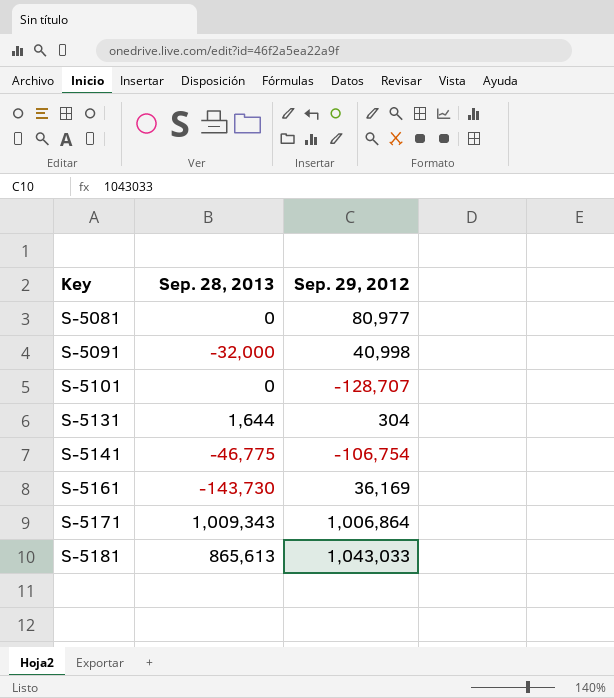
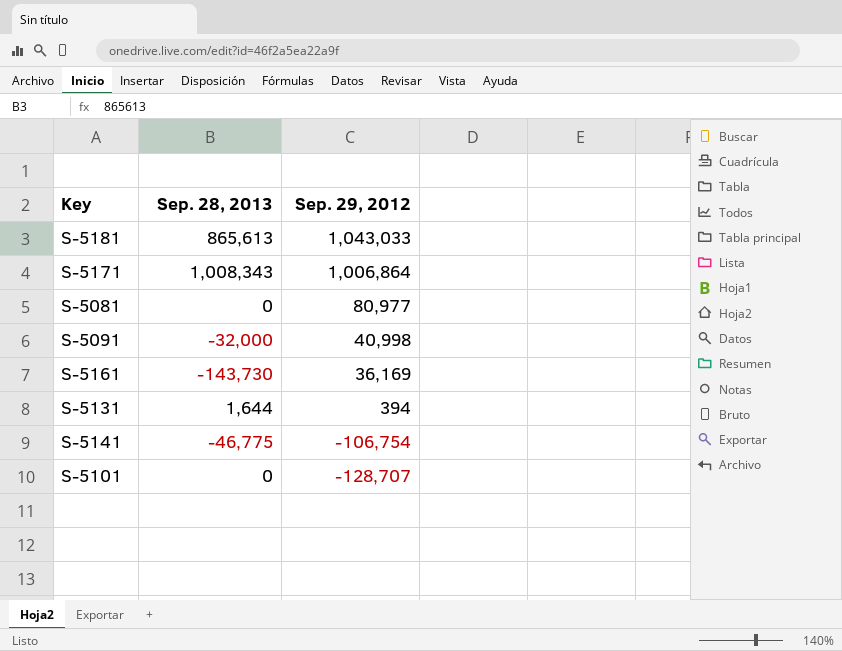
row order: Key ascending -> Sep. 29, 2012 descending
S-5171 | Sep. 28, 2013: 1,009,343 -> 1,008,343
S-5131 | Sep. 29, 2012: 304 -> 394

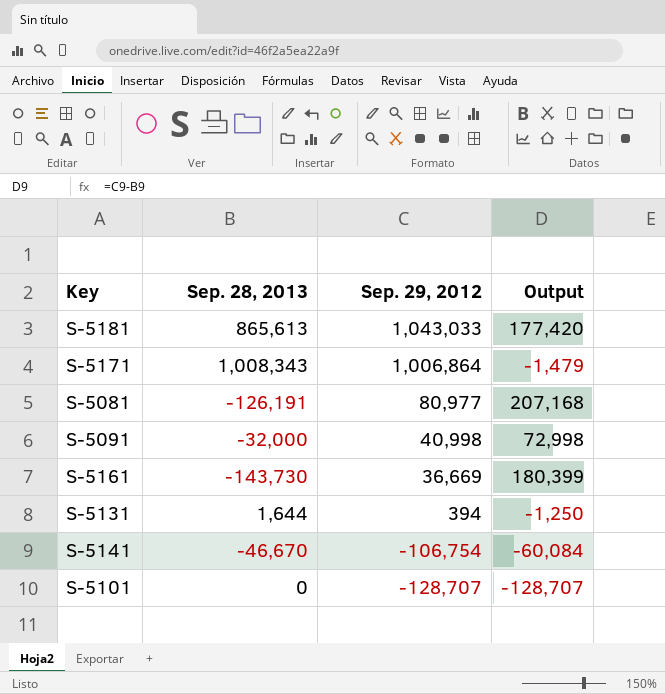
column Output | formula: none -> [Sep. 29, 2012] - [Sep. 28, 2013]
S-5081 | Sep. 28, 2013: 0 -> -126,191
S-5161 | Sep. 29, 2012: 36,169 -> 36,669
S-5141 | Sep. 28, 2013: -46,775 -> -46,670

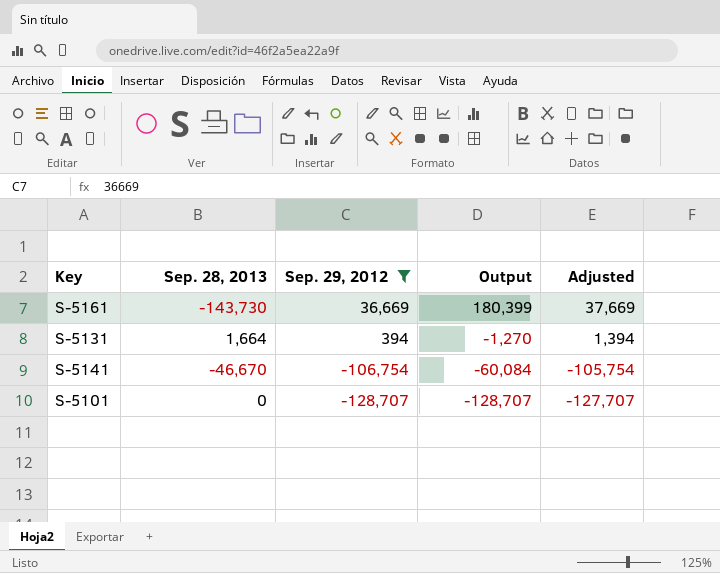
filter: none -> Sep. 29, 2012 <= 36,669
column Adjusted | formula: none -> [Sep. 29, 2012] + 1000
S-5131 | Sep. 28, 2013: 1,644 -> 1,664
S-5131 | Output: -1,250 -> -1,270

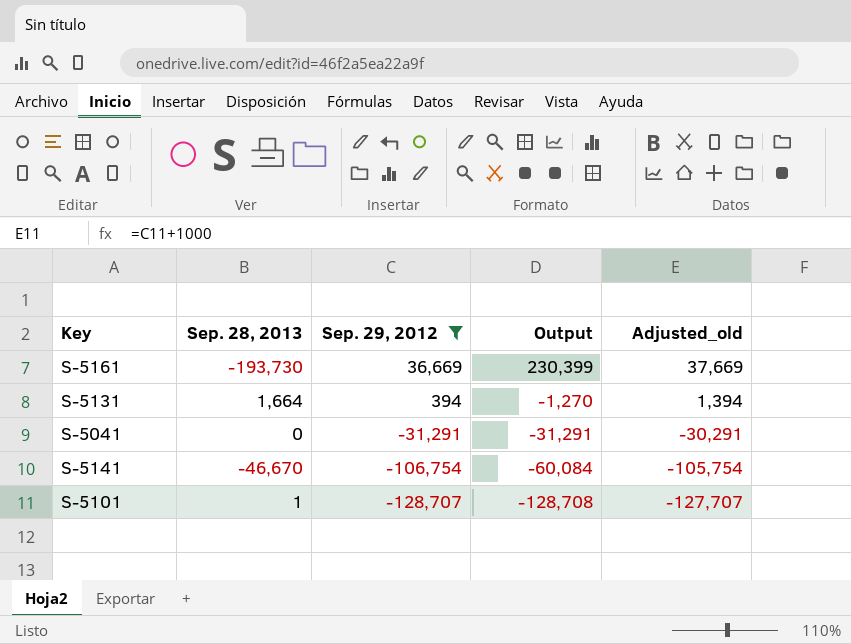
column name: Adjusted -> Adjusted_old
S-5161 | Sep. 28, 2013: -143,730 -> -193,730
S-5161 | Output: 180,399 -> 230,399
row S-5041: none -> 0 | -31,291 | -31,291 | -30,291
S-5101 | Sep. 28, 2013: 0 -> 1
S-5101 | Output: -128,707 -> -128,708

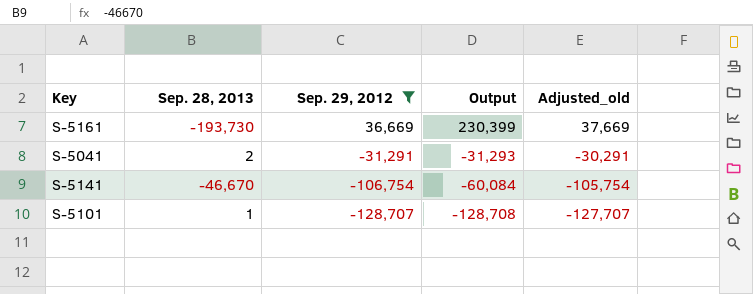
row S-5131: 1,664 | 394 | -1,270 | 1,394 -> none
S-5041 | Sep. 28, 2013: 0 -> 2
S-5041 | Output: -31,291 -> -31,293

